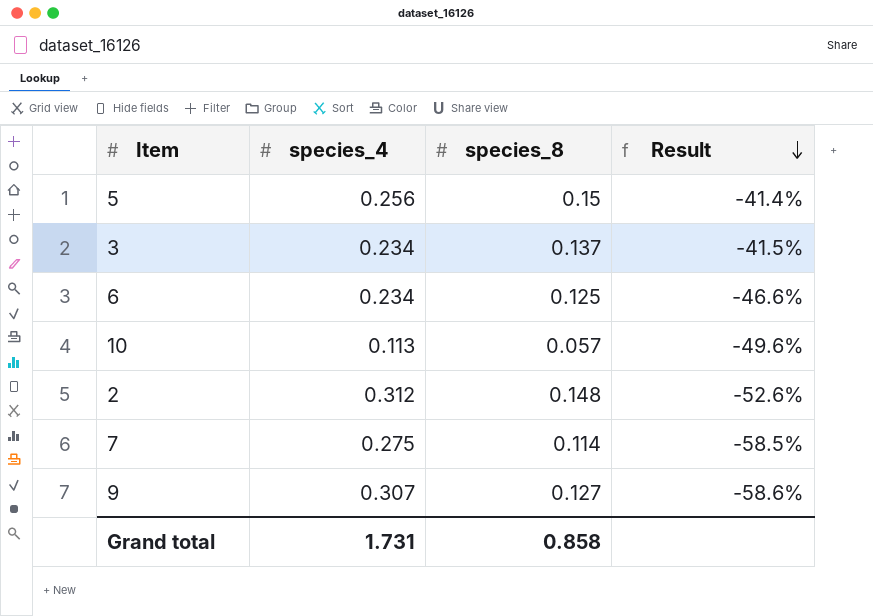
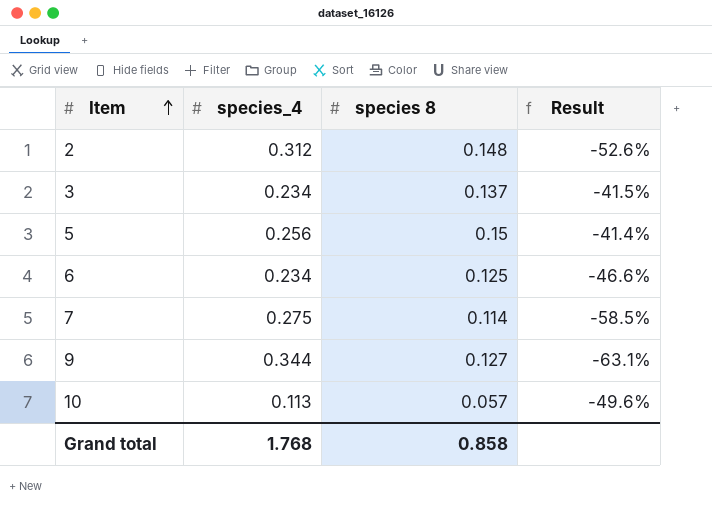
row order: Result descending -> Item ascending
column name: species_8 -> species 8
9 | species_4: 0.307 -> 0.344
9 | Result: -58.6% -> -63.1%
Grand total | species_4: 1.731 -> 1.768

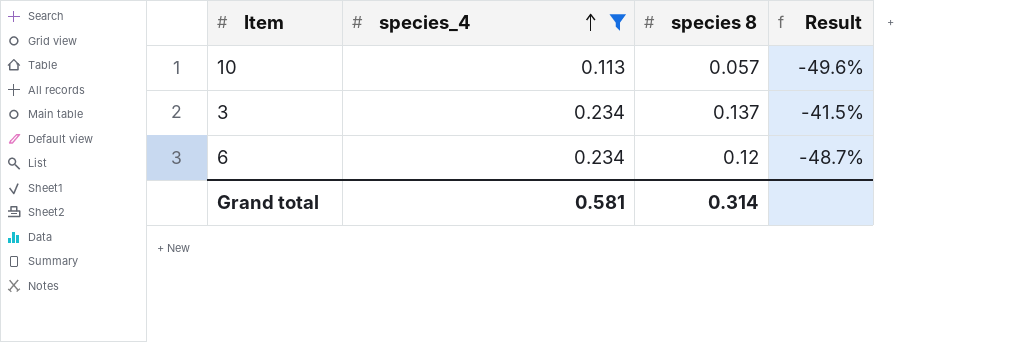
filter: none -> species_4 <= 0.234
row order: Item ascending -> species_4 ascending
6 | species 8: 0.125 -> 0.12
6 | Result: -46.6% -> -48.7%
Grand total | species_4: 1.768 -> 0.581
Grand total | species 8: 0.858 -> 0.314

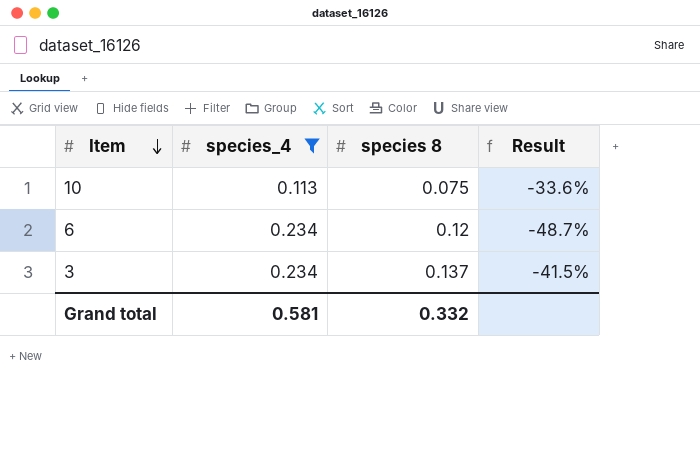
row order: species_4 ascending -> Item descending
10 | species 8: 0.057 -> 0.075
10 | Result: -49.6% -> -33.6%
Grand total | species 8: 0.314 -> 0.332

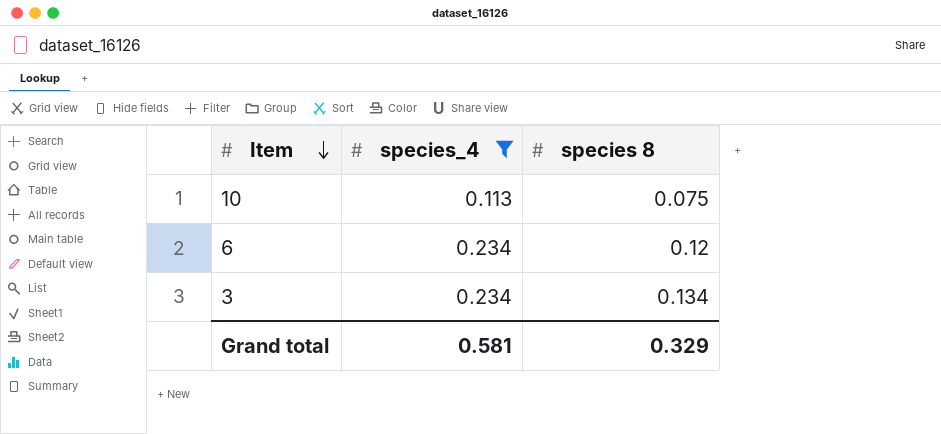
column Result | formula: ([species 8] - [species_4]) / [species_4] -> none
3 | species 8: 0.137 -> 0.134
Grand total | species 8: 0.332 -> 0.329

